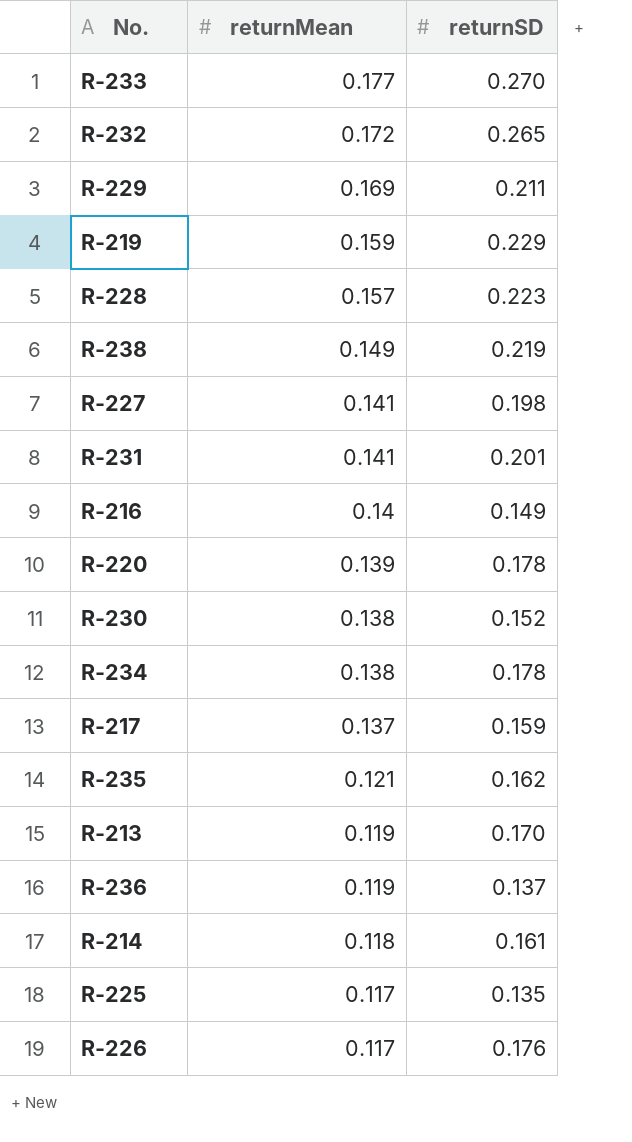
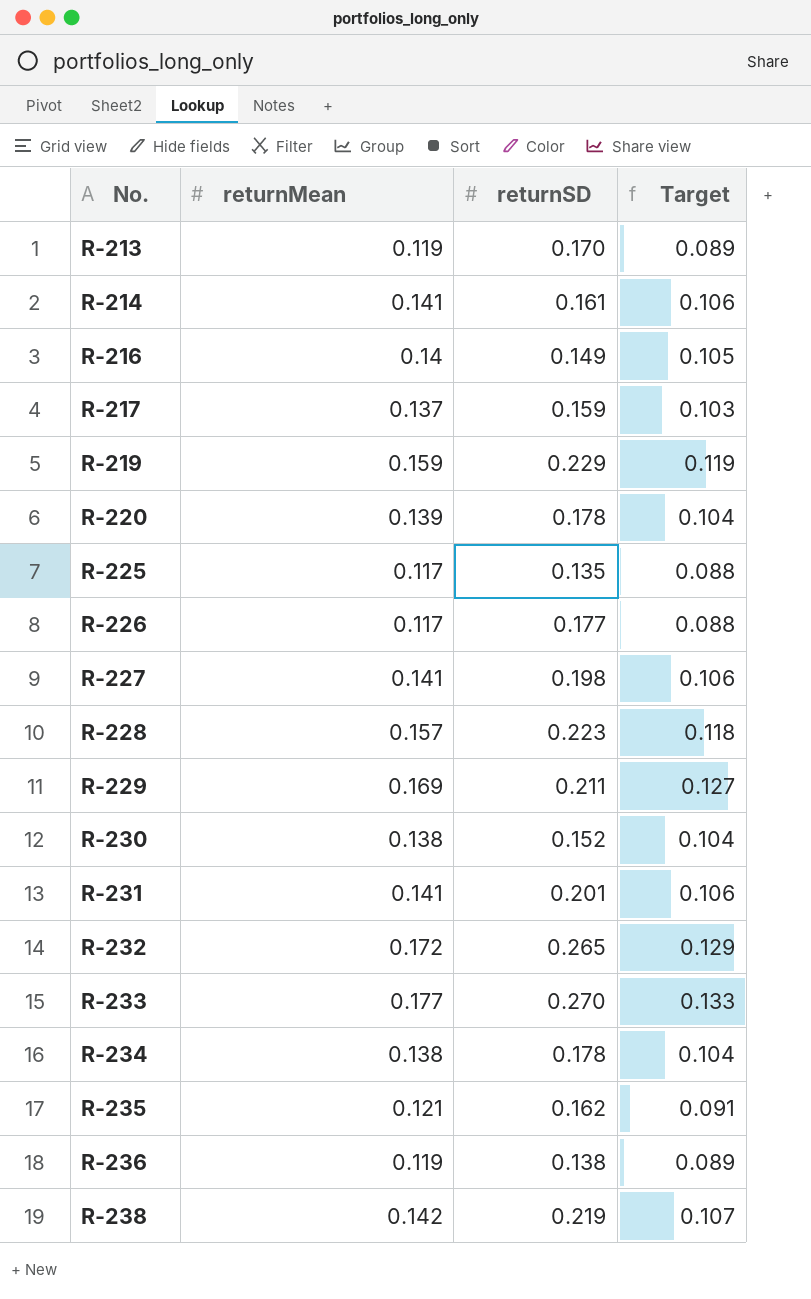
row order: returnMean descending -> No. ascending
column Target | formula: none -> [returnMean] * 0.75
R-214 | returnMean: 0.118 -> 0.141
R-226 | returnSD: 0.176 -> 0.177
R-236 | returnSD: 0.137 -> 0.138
R-238 | returnMean: 0.149 -> 0.142

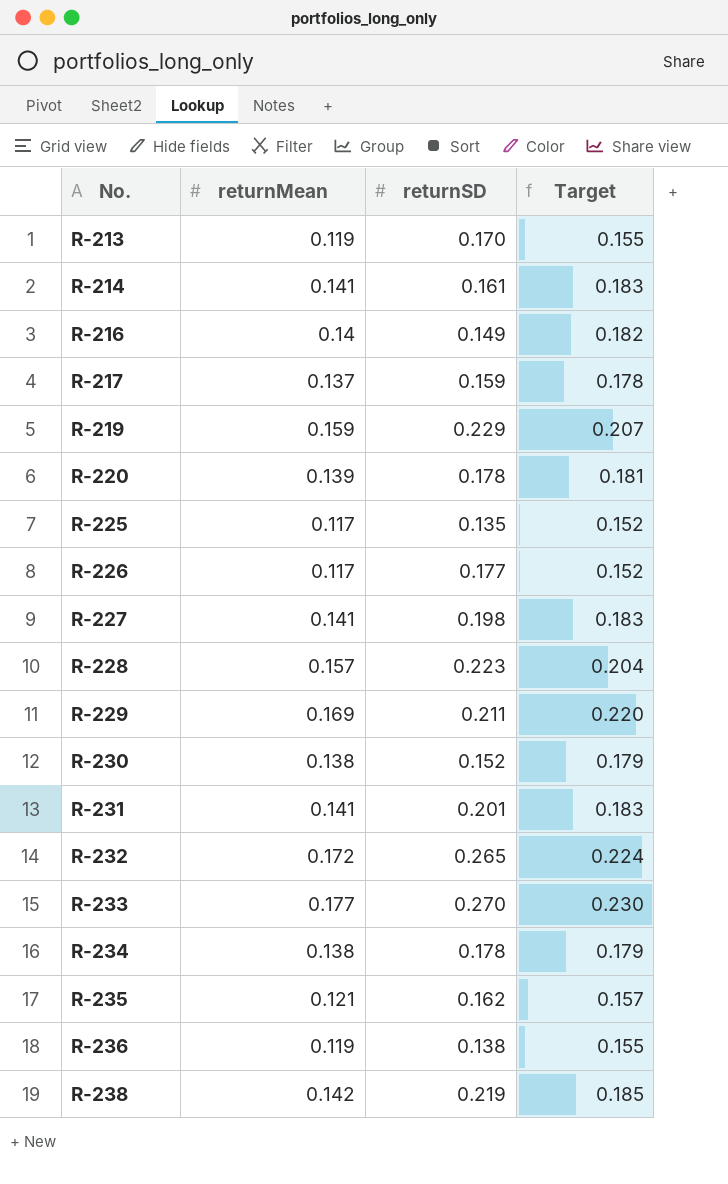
column Target | formula: [returnMean] * 0.75 -> [returnMean] * 1.3

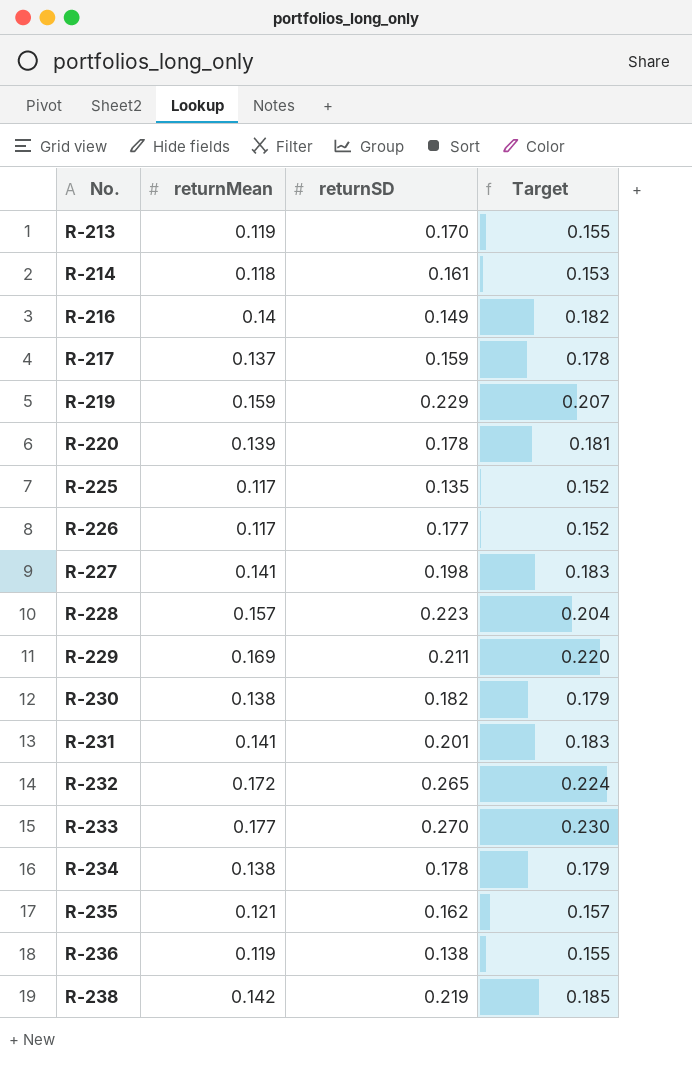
R-214 | returnMean: 0.141 -> 0.118
R-214 | Target: 0.183 -> 0.153
R-230 | returnSD: 0.152 -> 0.182

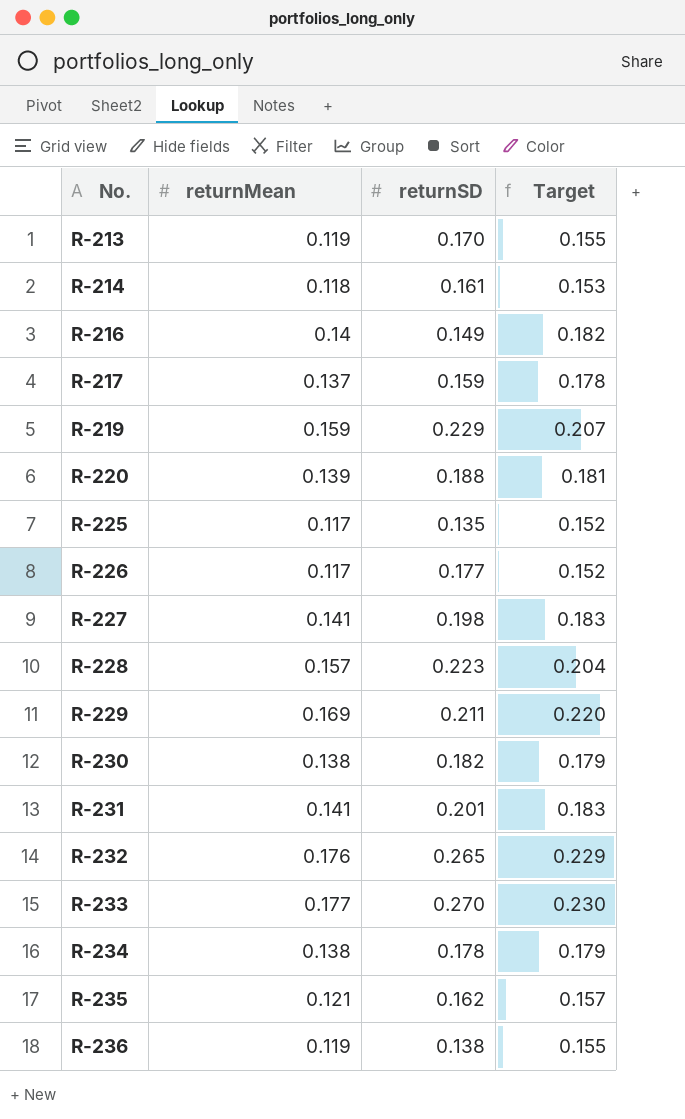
row R-238: 0.142 | 0.219 | 0.185 -> none
R-220 | returnSD: 0.178 -> 0.188
R-232 | returnMean: 0.172 -> 0.176
R-232 | Target: 0.224 -> 0.229

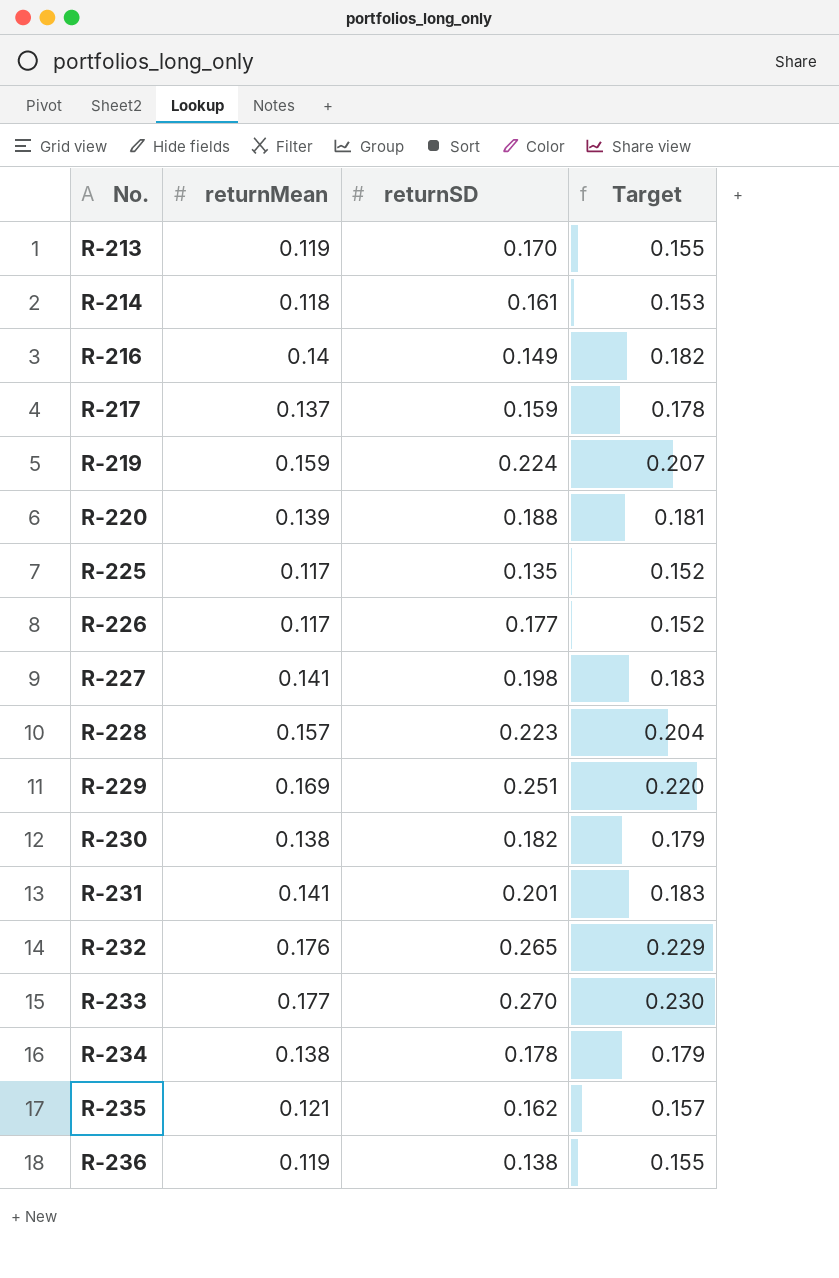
R-219 | returnSD: 0.229 -> 0.224
R-229 | returnSD: 0.211 -> 0.251

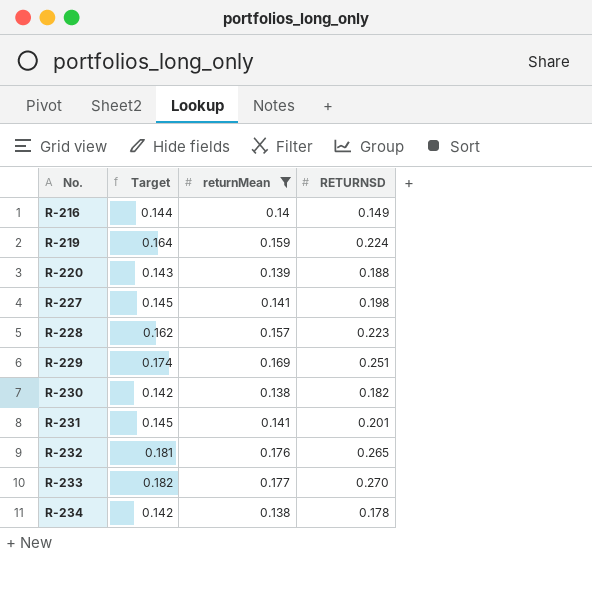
filter: none -> returnMean >= 0.138
column Target | formula: [returnMean] * 1.3 -> [returnMean] * 1.03
column Target | position: 4 -> 2
column name: returnSD -> RETURNSD

